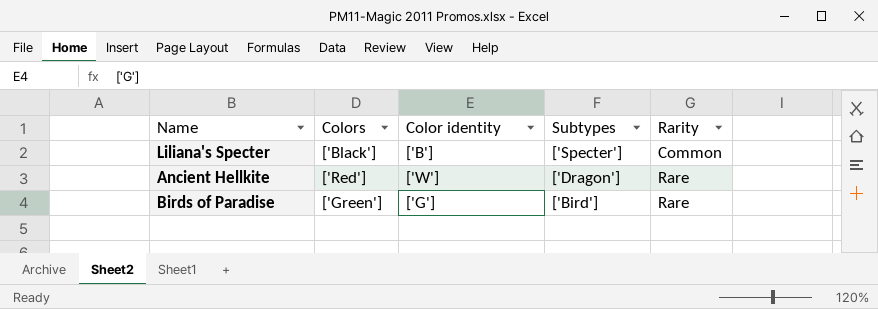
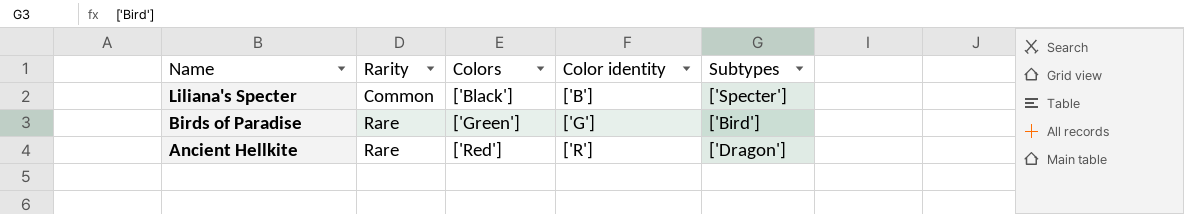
row order: Subtypes descending -> Name descending
column Rarity | position: 5 -> 2
Ancient Hellkite | Color identity: ['W'] -> ['R']

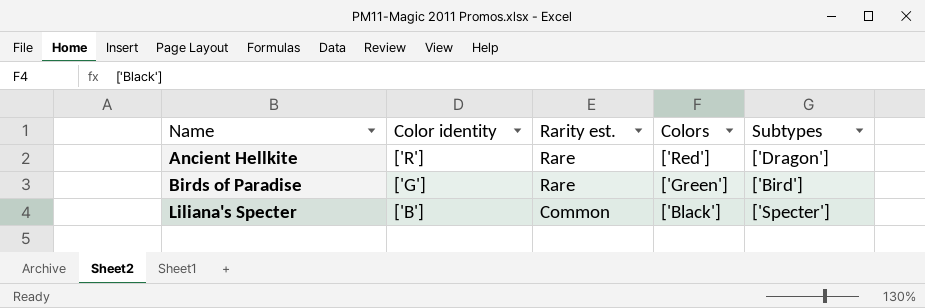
row order: Name descending -> Name ascending
column Color identity | position: 4 -> 2
column name: Rarity -> Rarity est.

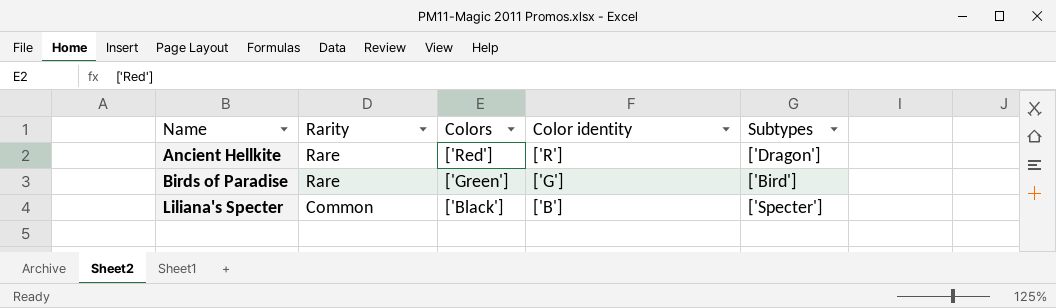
column name: Rarity est. -> Rarity
column Color identity | position: 2 -> 4

